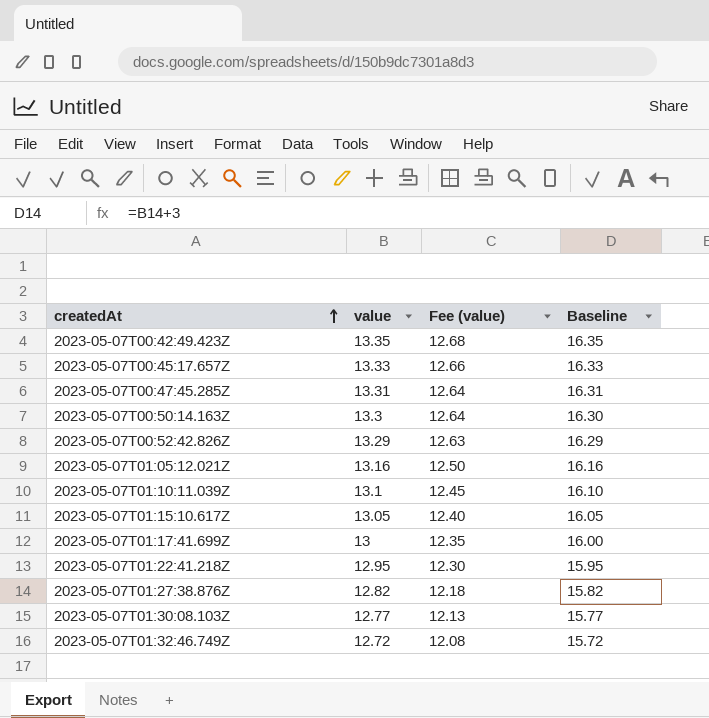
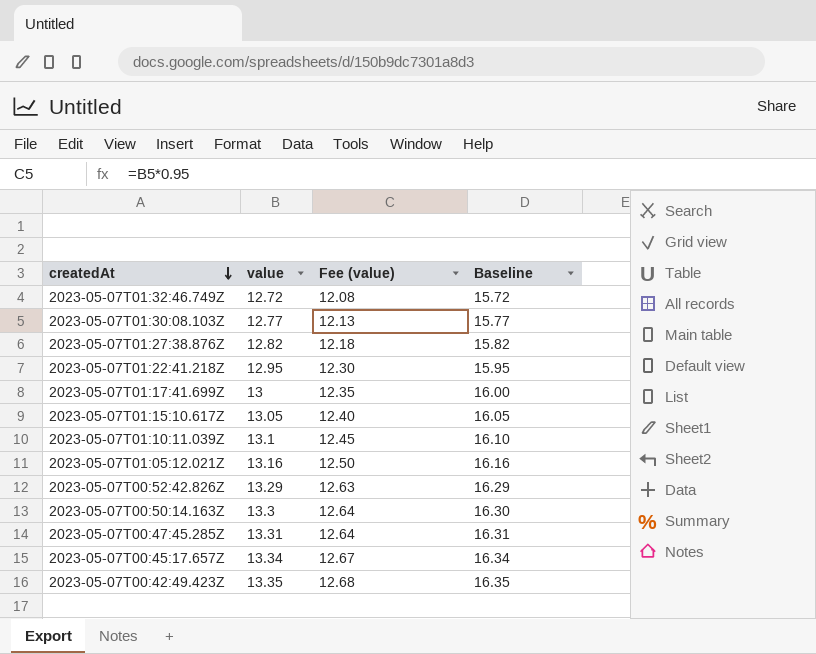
row order: createdAt ascending -> createdAt descending
2023-05-07T00:45:17.657Z | value: 13.33 -> 13.34
2023-05-07T00:45:17.657Z | Fee (value): 12.66 -> 12.67
2023-05-07T00:45:17.657Z | Baseline: 16.33 -> 16.34

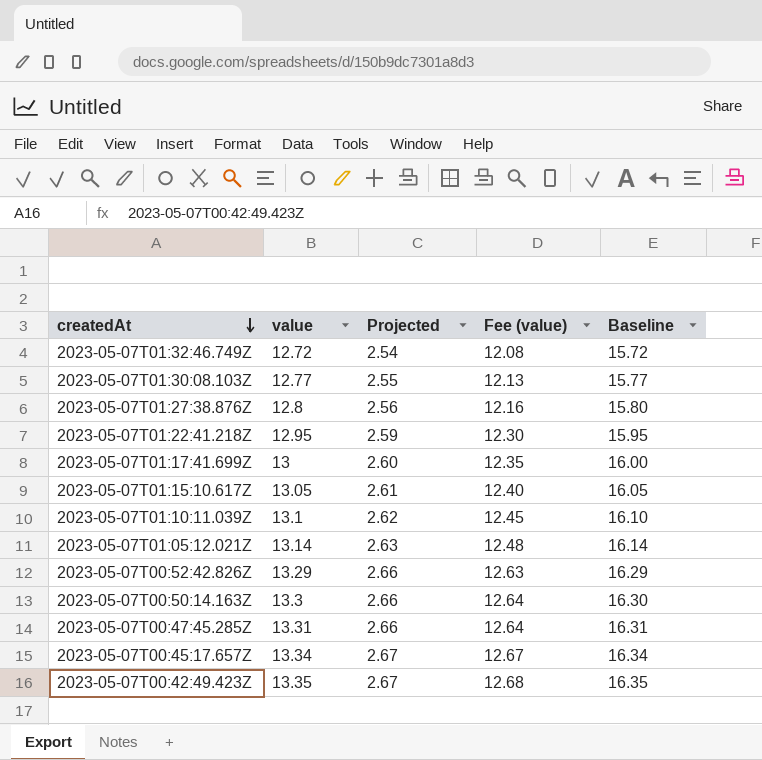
column Projected | formula: none -> [value] * 0.2
2023-05-07T01:27:38.876Z | value: 12.82 -> 12.8
2023-05-07T01:27:38.876Z | Fee (value): 12.18 -> 12.16
2023-05-07T01:27:38.876Z | Baseline: 15.82 -> 15.80
2023-05-07T01:05:12.021Z | value: 13.16 -> 13.14
2023-05-07T01:05:12.021Z | Fee (value): 12.50 -> 12.48
2023-05-07T01:05:12.021Z | Baseline: 16.16 -> 16.14

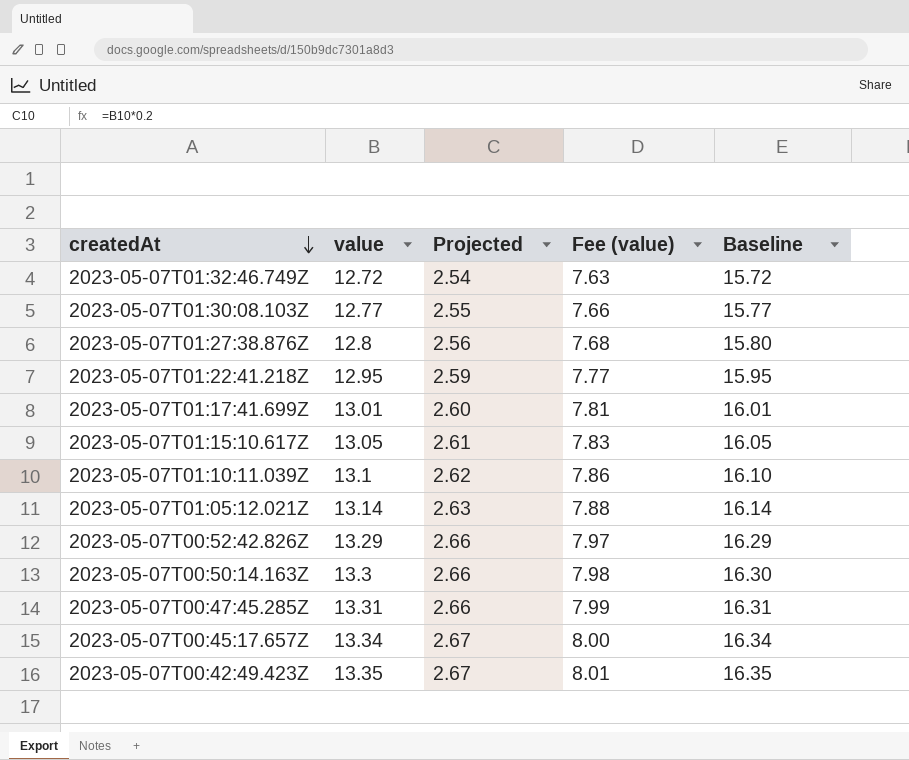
column Fee (value) | formula: [value] * 0.95 -> [value] * 0.6
2023-05-07T01:17:41.699Z | value: 13 -> 13.01
2023-05-07T01:17:41.699Z | Baseline: 16.00 -> 16.01

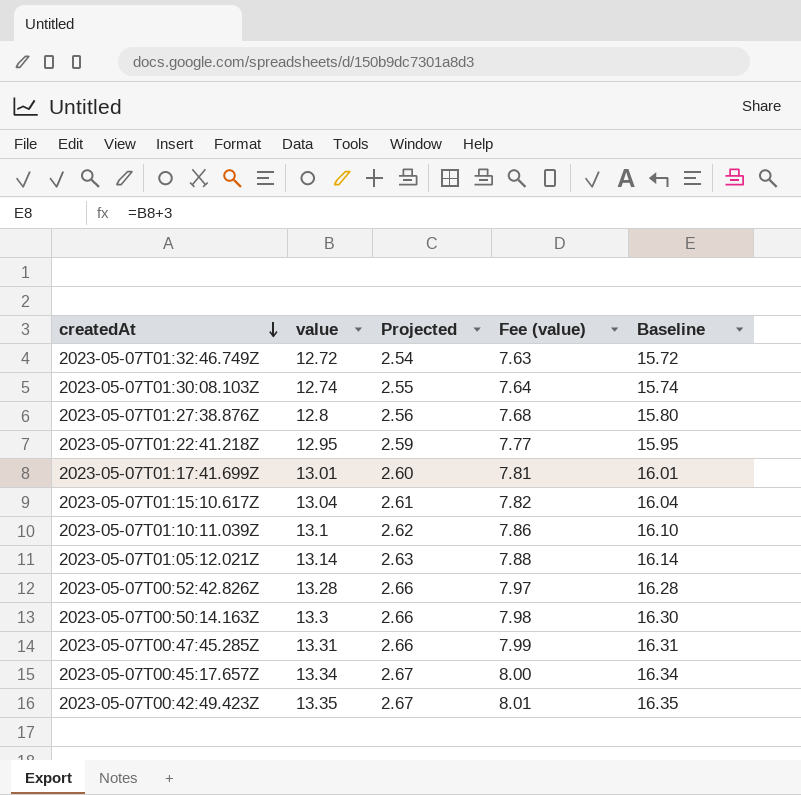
2023-05-07T01:30:08.103Z | value: 12.77 -> 12.74
2023-05-07T01:30:08.103Z | Fee (value): 7.66 -> 7.64
2023-05-07T01:30:08.103Z | Baseline: 15.77 -> 15.74
2023-05-07T01:15:10.617Z | value: 13.05 -> 13.04
2023-05-07T01:15:10.617Z | Fee (value): 7.83 -> 7.82
2023-05-07T01:15:10.617Z | Baseline: 16.05 -> 16.04
2023-05-07T00:52:42.826Z | value: 13.29 -> 13.28
2023-05-07T00:52:42.826Z | Baseline: 16.29 -> 16.28

